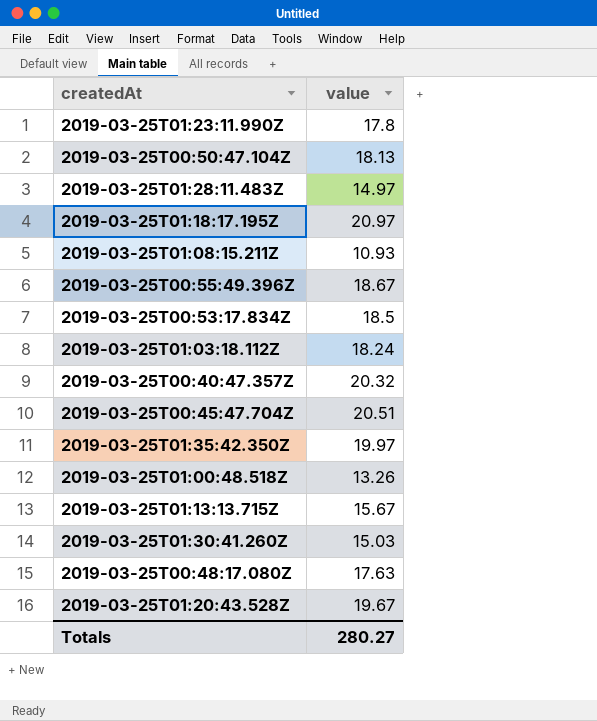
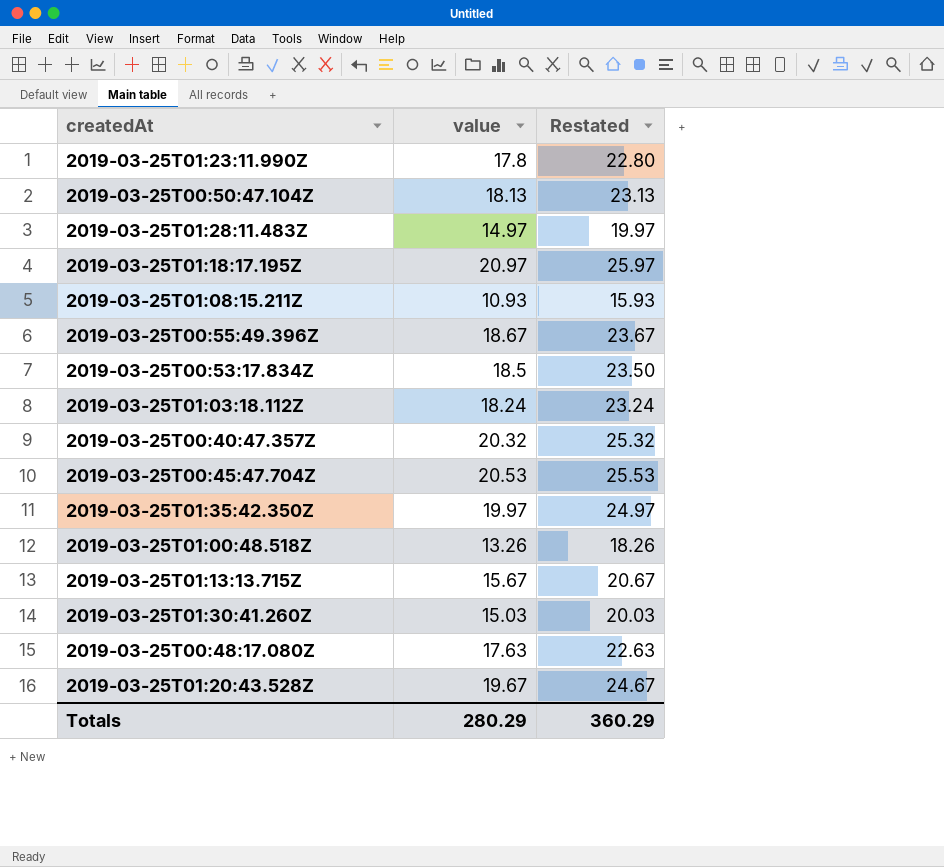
column Restated | formula: none -> [value] + 5
2019-03-25T00:45:47.704Z | value: 20.51 -> 20.53
Totals | value: 280.27 -> 280.29

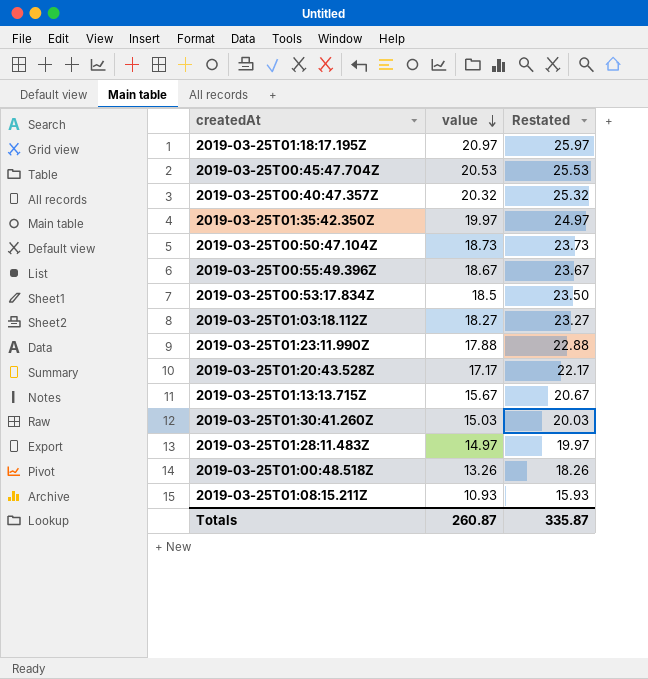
row order: none -> value descending
row 2019-03-25T00:48:17.080Z: 17.63 | 22.63 -> none
2019-03-25T00:50:47.104Z | value: 18.13 -> 18.73
2019-03-25T00:50:47.104Z | Restated: 23.13 -> 23.73
2019-03-25T01:03:18.112Z | value: 18.24 -> 18.27
2019-03-25T01:03:18.112Z | Restated: 23.24 -> 23.27
2019-03-25T01:23:11.990Z | value: 17.8 -> 17.88
2019-03-25T01:23:11.990Z | Restated: 22.80 -> 22.88
2019-03-25T01:20:43.528Z | value: 19.67 -> 17.17
2019-03-25T01:20:43.528Z | Restated: 24.67 -> 22.17
Totals | value: 280.29 -> 260.87
Totals | Restated: 360.29 -> 335.87

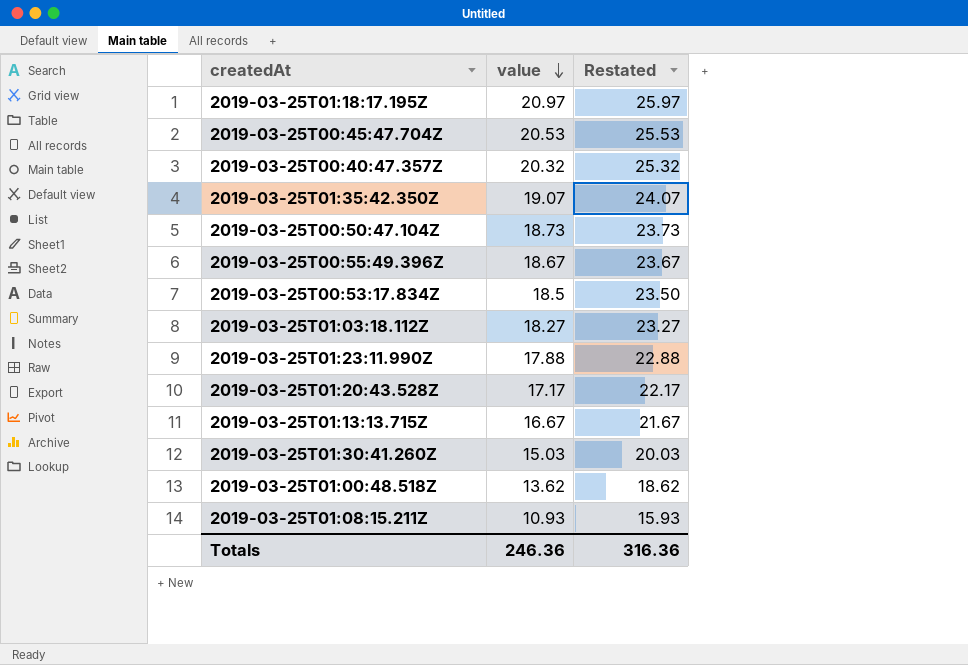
row 2019-03-25T01:28:11.483Z: 14.97 | 19.97 -> none
2019-03-25T01:35:42.350Z | value: 19.97 -> 19.07
2019-03-25T01:35:42.350Z | Restated: 24.97 -> 24.07
2019-03-25T01:13:13.715Z | value: 15.67 -> 16.67
2019-03-25T01:13:13.715Z | Restated: 20.67 -> 21.67
2019-03-25T01:00:48.518Z | value: 13.26 -> 13.62
2019-03-25T01:00:48.518Z | Restated: 18.26 -> 18.62
Totals | value: 260.87 -> 246.36
Totals | Restated: 335.87 -> 316.36

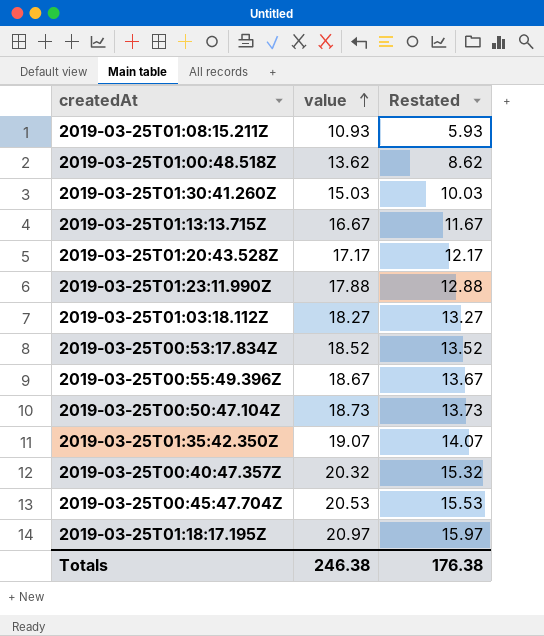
row order: value descending -> value ascending
column Restated | formula: [value] + 5 -> [value] - 5
2019-03-25T00:53:17.834Z | value: 18.5 -> 18.52
Totals | value: 246.36 -> 246.38
Totals | Restated: 316.36 -> 176.38

